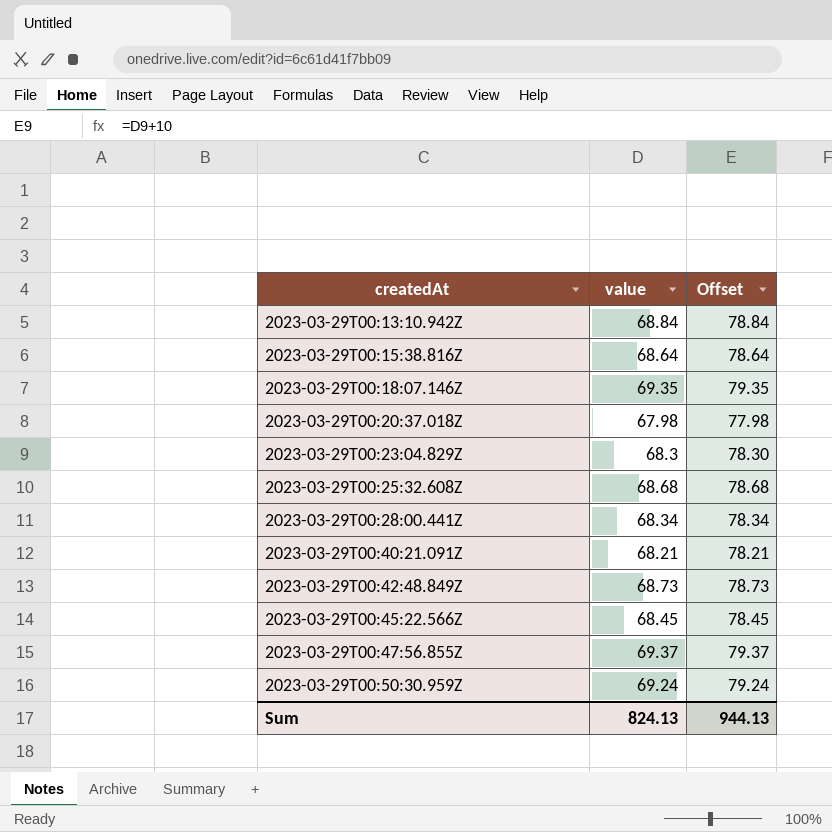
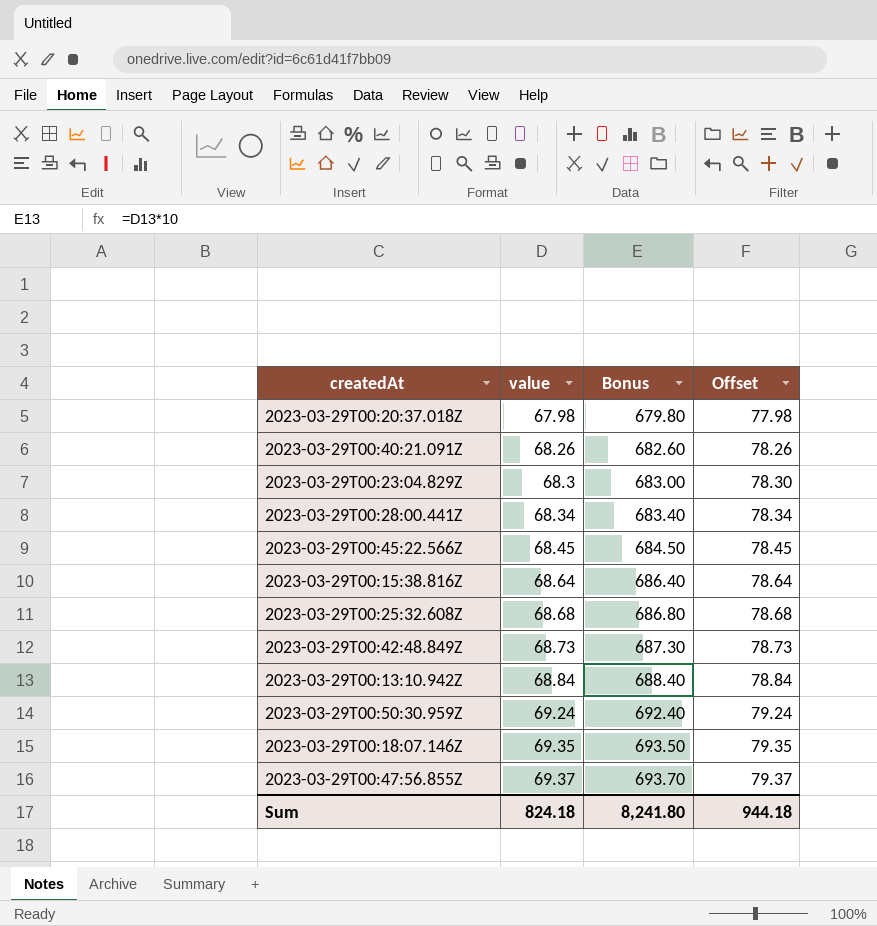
row order: createdAt ascending -> value ascending
column Bonus | formula: none -> [value] * 10
2023-03-29T00:40:21.091Z | value: 68.21 -> 68.26
2023-03-29T00:40:21.091Z | Offset: 78.21 -> 78.26
Sum | value: 824.13 -> 824.18
Sum | Offset: 944.13 -> 944.18

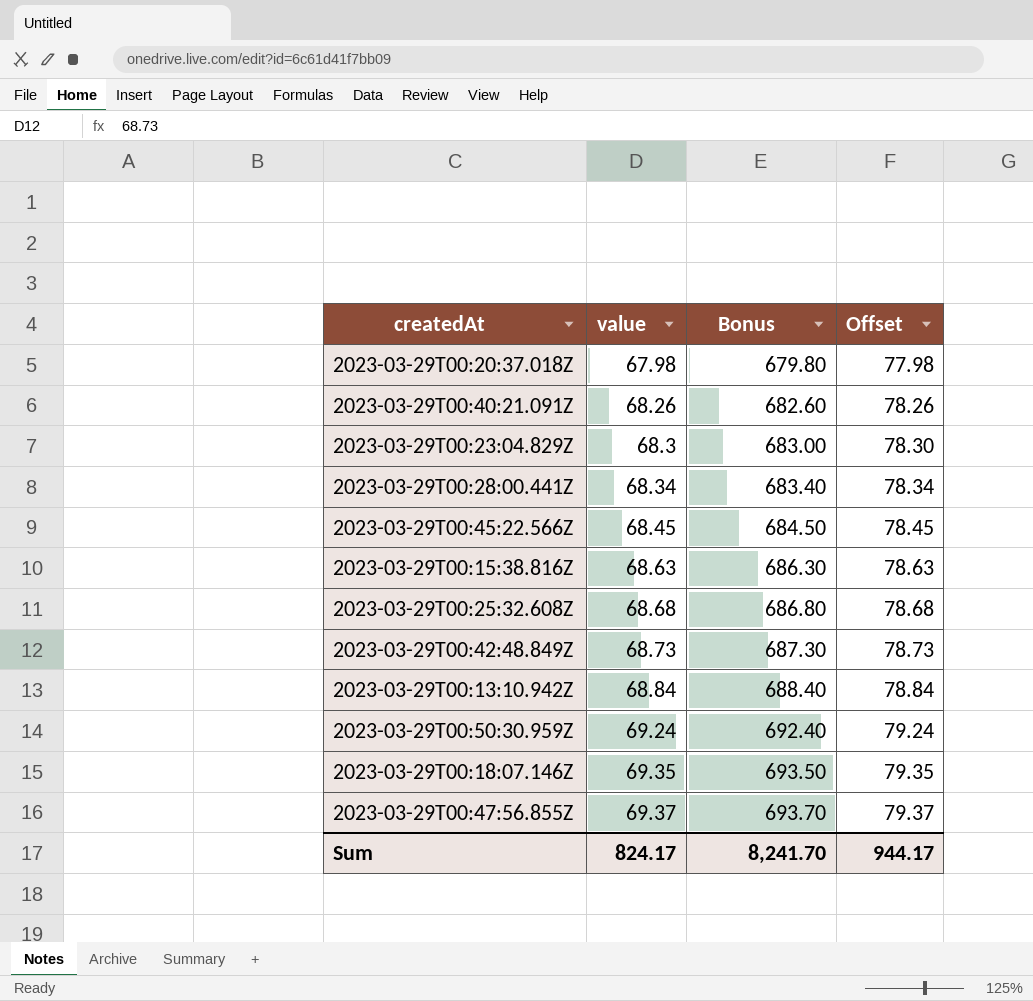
2023-03-29T00:15:38.816Z | value: 68.64 -> 68.63
2023-03-29T00:15:38.816Z | Bonus: 686.40 -> 686.30
2023-03-29T00:15:38.816Z | Offset: 78.64 -> 78.63
Sum | value: 824.18 -> 824.17
Sum | Bonus: 8,241.80 -> 8,241.70
Sum | Offset: 944.18 -> 944.17

